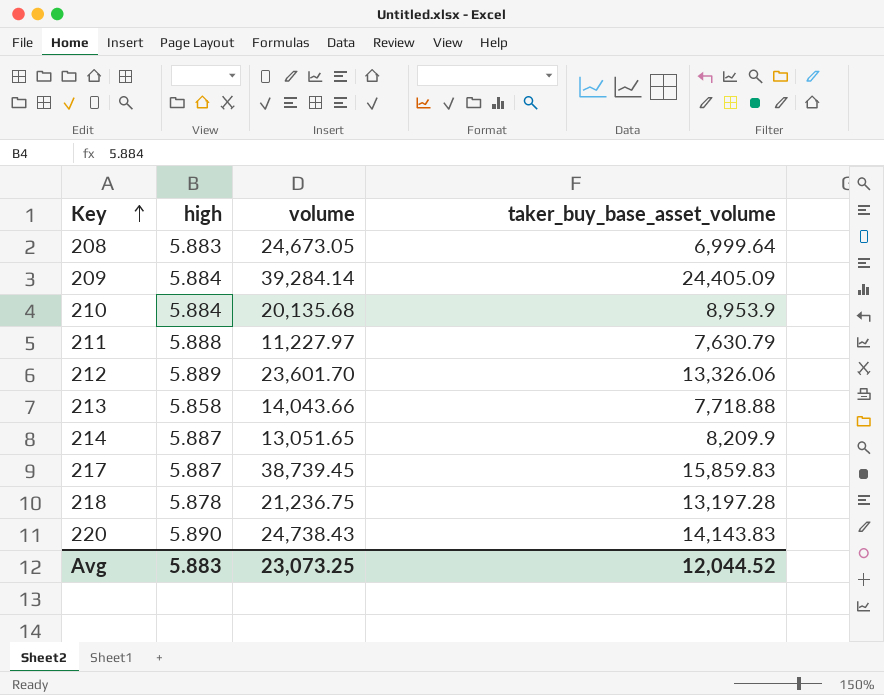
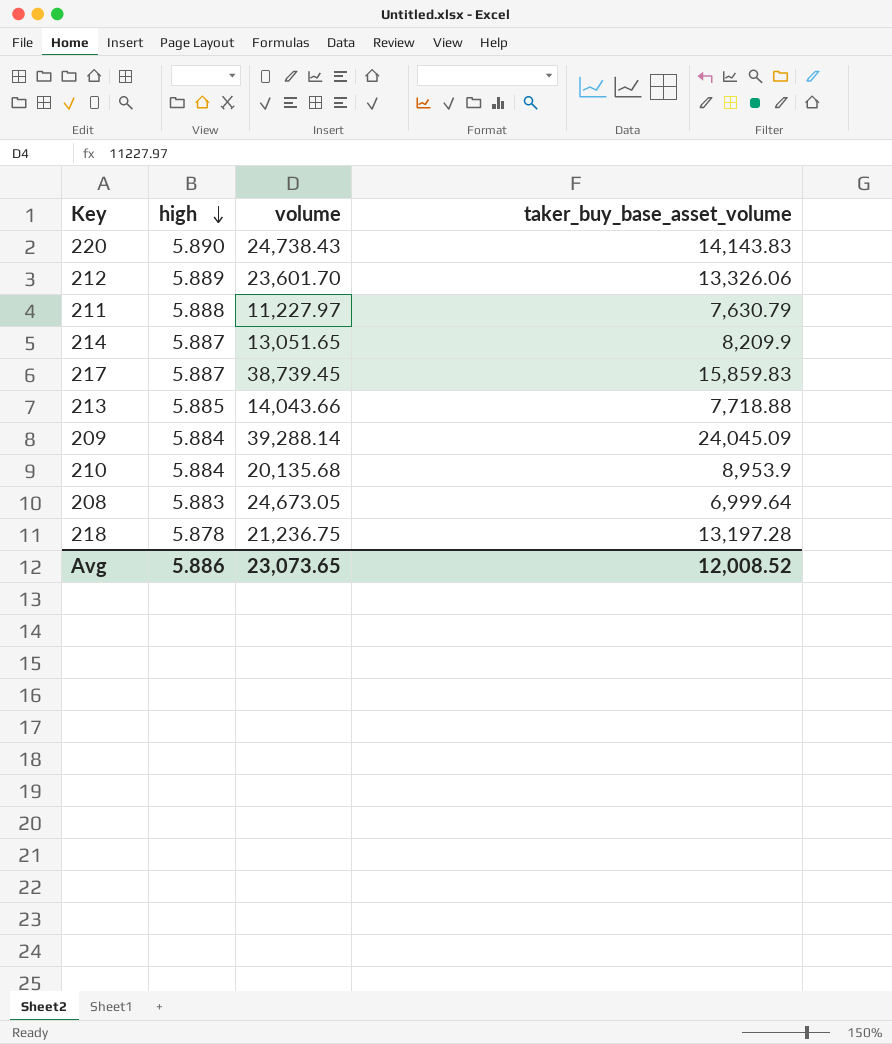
row order: Key ascending -> high descending
213 | high: 5.858 -> 5.885
209 | volume: 39,284.14 -> 39,288.14
209 | taker_buy_base_asset_volume: 24,405.09 -> 24,045.09
Avg | high: 5.883 -> 5.886
Avg | volume: 23,073.25 -> 23,073.65
Avg | taker_buy_base_asset_volume: 12,044.52 -> 12,008.52

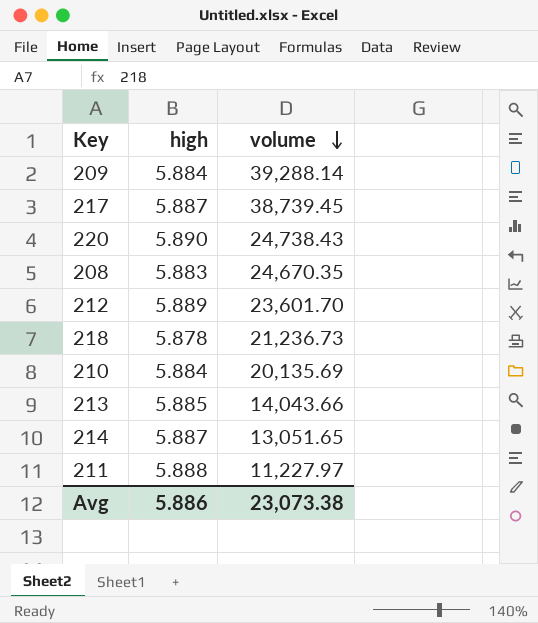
row order: high descending -> volume descending
column taker_buy_base_asset_volume | position: 4 -> none
208 | volume: 24,673.05 -> 24,670.35
218 | volume: 21,236.75 -> 21,236.73
210 | volume: 20,135.68 -> 20,135.69
Avg | volume: 23,073.65 -> 23,073.38

